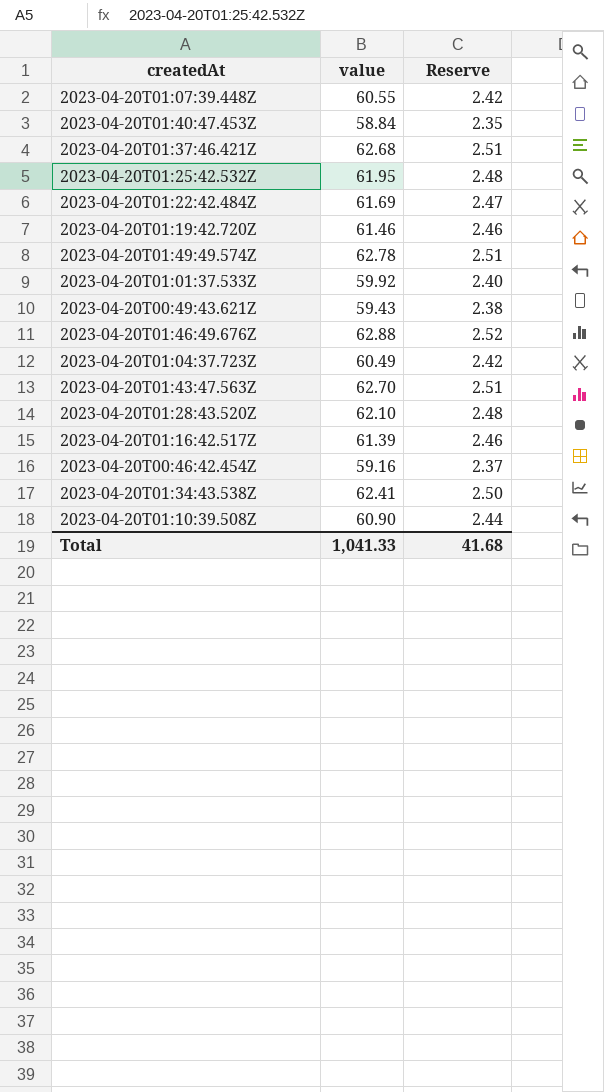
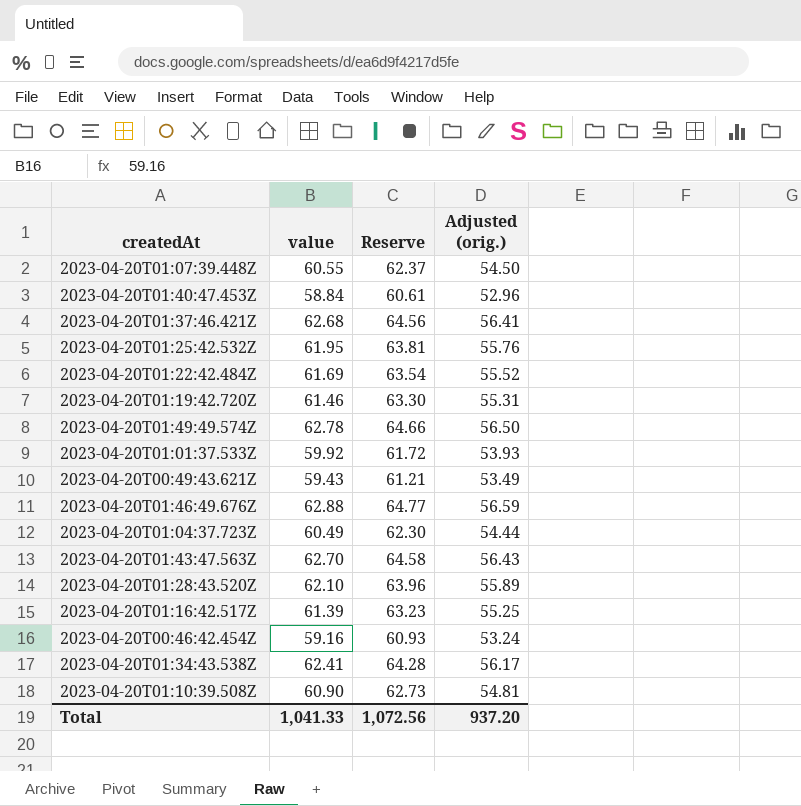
column Reserve | formula: [value] * 0.04 -> [value] * 1.03
column Adjusted (orig.) | formula: none -> [value] * 0.9
Total | Reserve: 41.68 -> 1,072.56

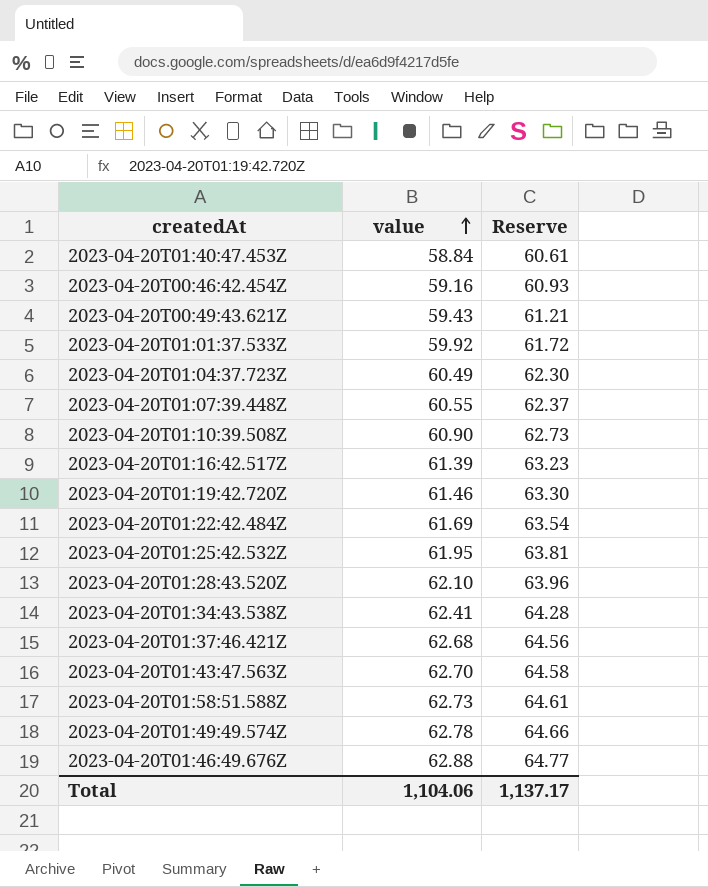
row order: none -> value ascending
column Adjusted (orig.) | formula: [value] * 0.9 -> none
row 2023-04-20T01:58:51.588Z: none -> 62.73 | 64.61
Total | value: 1,041.33 -> 1,104.06
Total | Reserve: 1,072.56 -> 1,137.17

